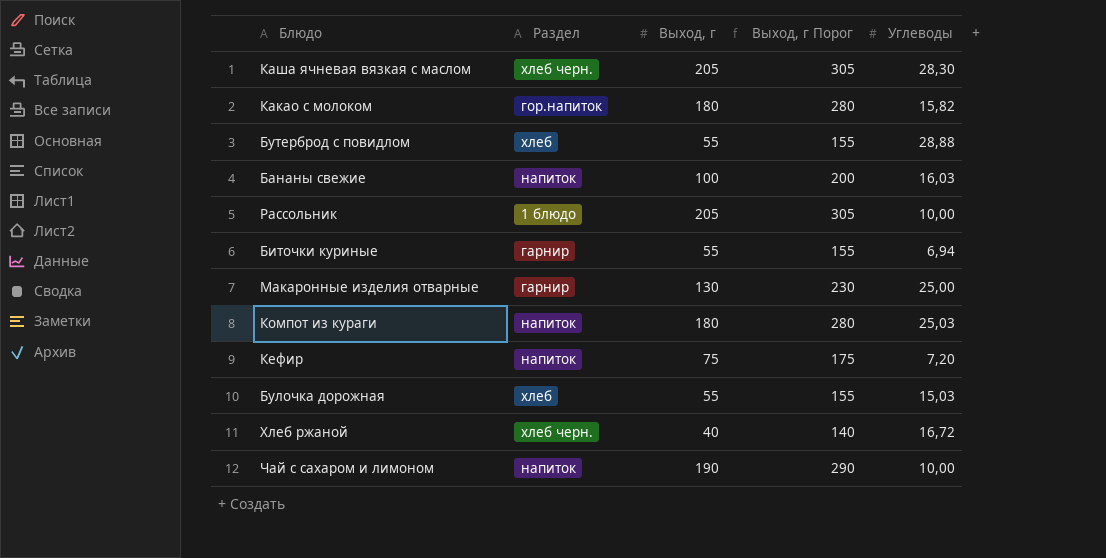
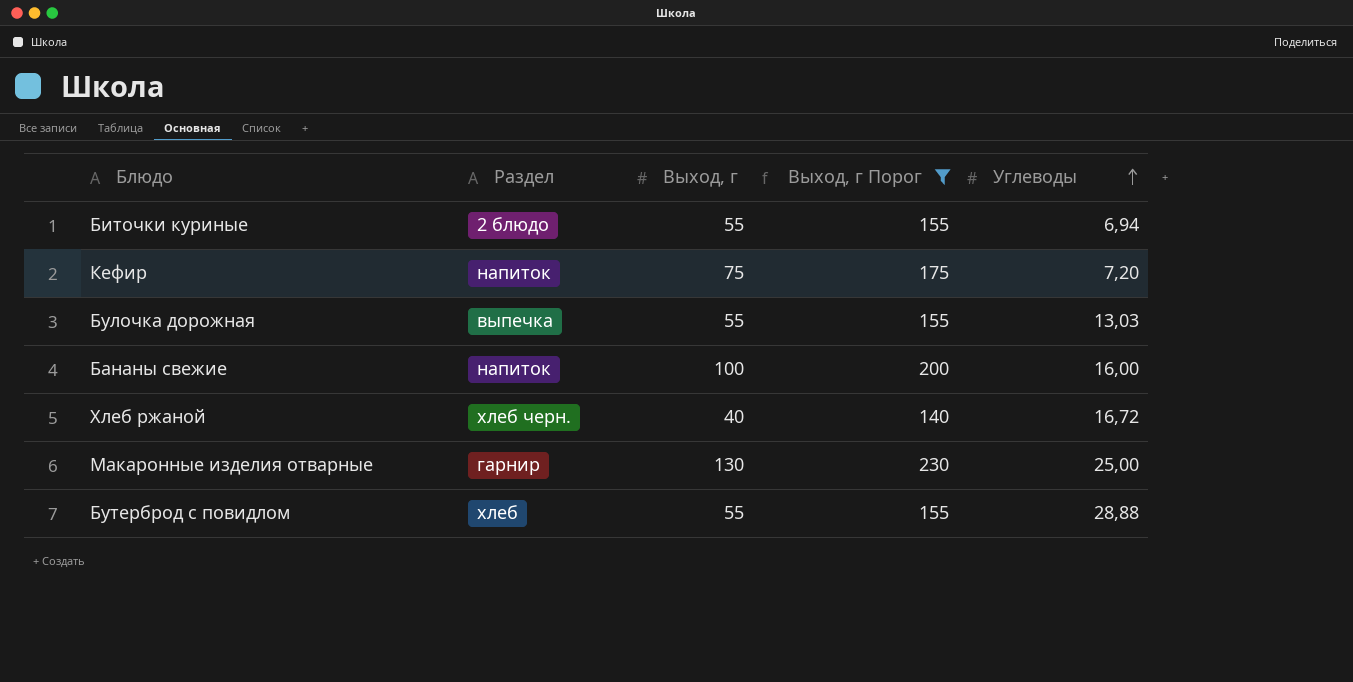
filter: none -> Выход, г Порог <= 230
row order: none -> Углеводы ascending
Биточки куриные | Раздел: гарнир -> 2 блюдо
Булочка дорожная | Раздел: хлеб -> выпечка
Булочка дорожная | Углеводы: 15,03 -> 13,03
Бананы свежие | Углеводы: 16,03 -> 16,00

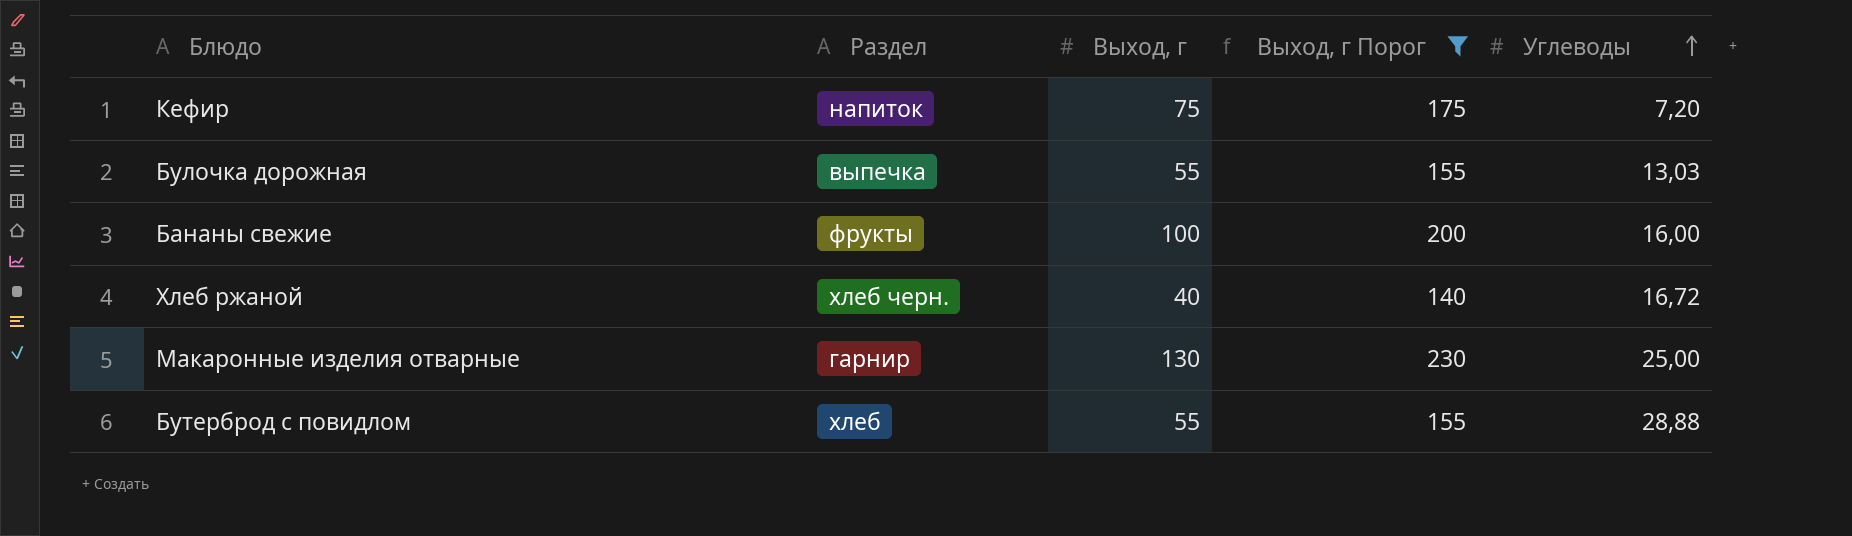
row Биточки куриные: 2 блюдо | 55 | 155 | 6,94 -> none
Бананы свежие | Раздел: напиток -> фрукты

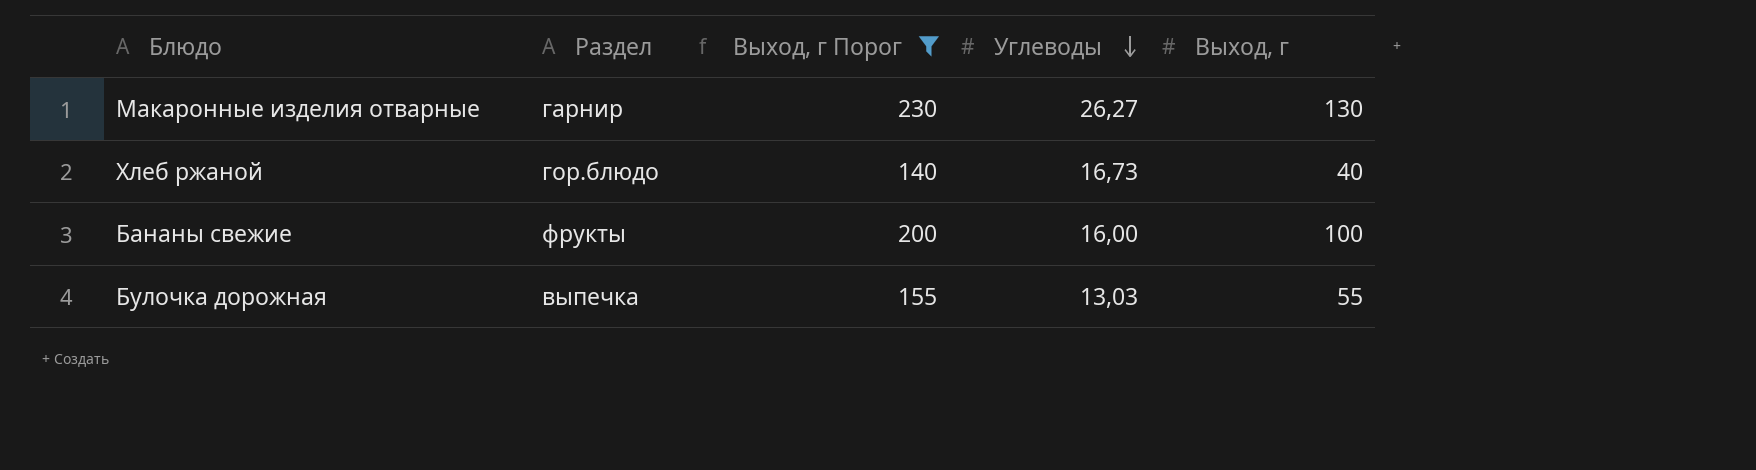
row order: Углеводы ascending -> Углеводы descending
column Выход, г | position: 3 -> 5
row Кефир: напиток | 75 | 175 | 7,20 -> none
row Бутерброд с повидлом: хлеб | 55 | 155 | 28,88 -> none
Макаронные изделия отварные | Углеводы: 25,00 -> 26,27
Хлеб ржаной | Раздел: хлеб черн. -> гор.блюдо
Хлеб ржаной | Углеводы: 16,72 -> 16,73

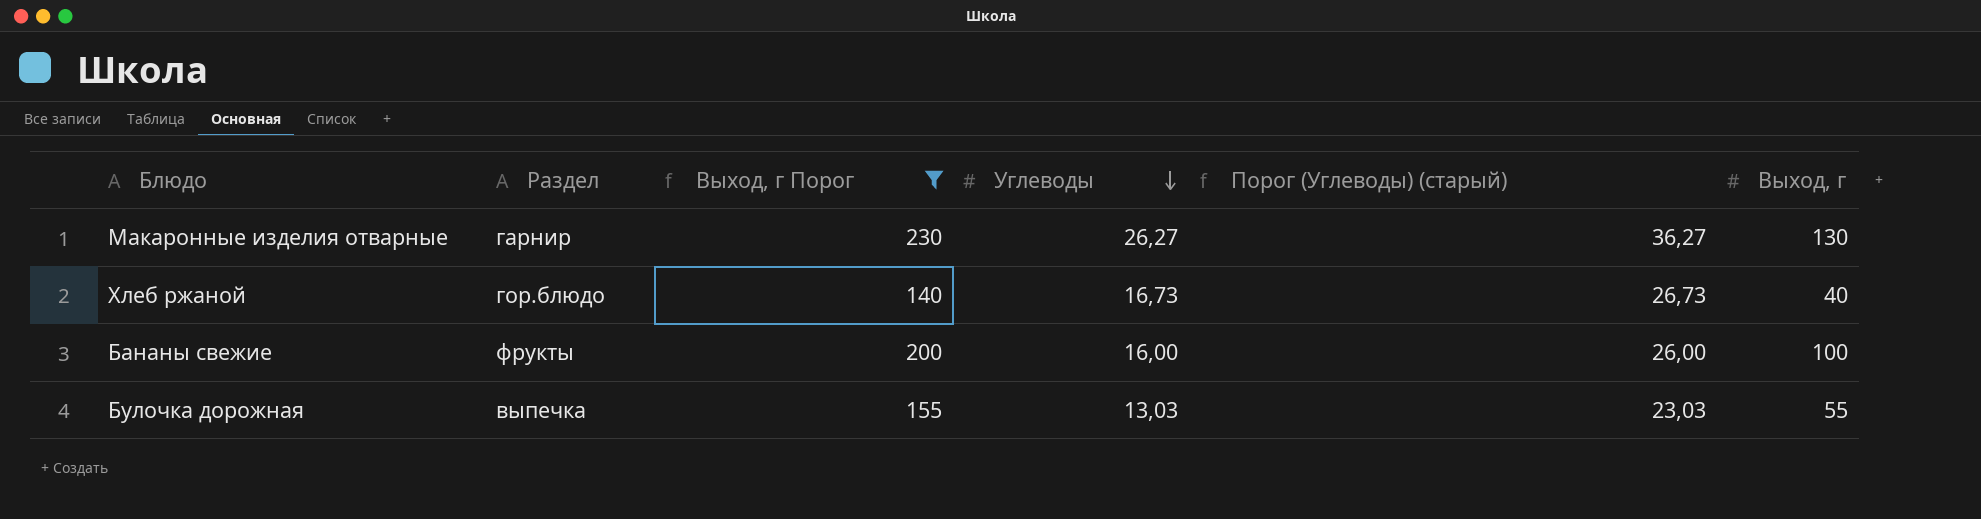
column Порог (Углеводы) (старый) | formula: none -> [Углеводы] + 10

